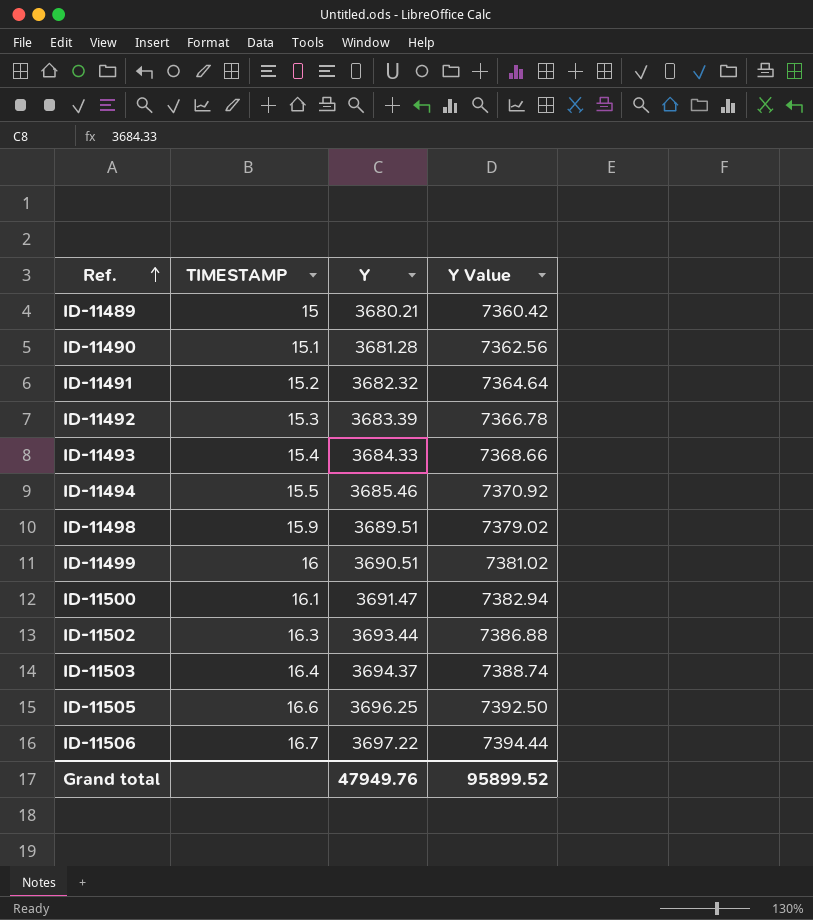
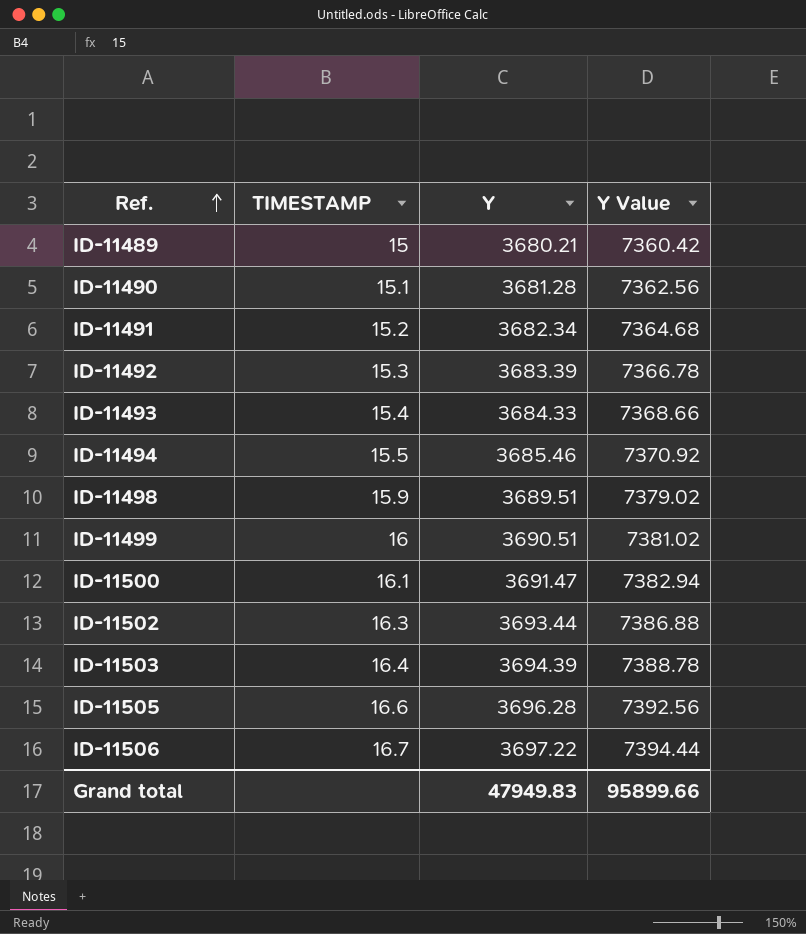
ID-11491 | Y: 3682.32 -> 3682.34
ID-11491 | Y Value: 7364.64 -> 7364.68
ID-11503 | Y: 3694.37 -> 3694.39
ID-11503 | Y Value: 7388.74 -> 7388.78
ID-11505 | Y: 3696.25 -> 3696.28
ID-11505 | Y Value: 7392.50 -> 7392.56
Grand total | Y: 47949.76 -> 47949.83
Grand total | Y Value: 95899.52 -> 95899.66

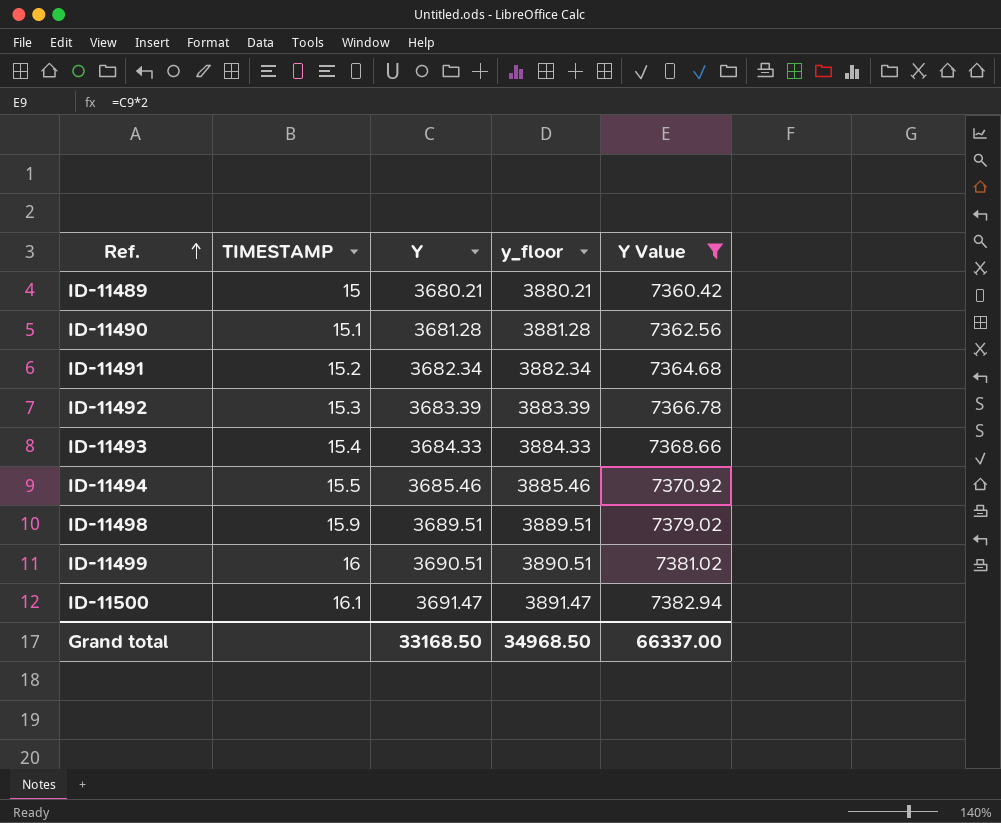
filter: none -> Y Value <= 7382.94
column y_floor | formula: none -> [Y] + 200
Grand total | Y: 47949.83 -> 33168.50
Grand total | Y Value: 95899.66 -> 66337.00

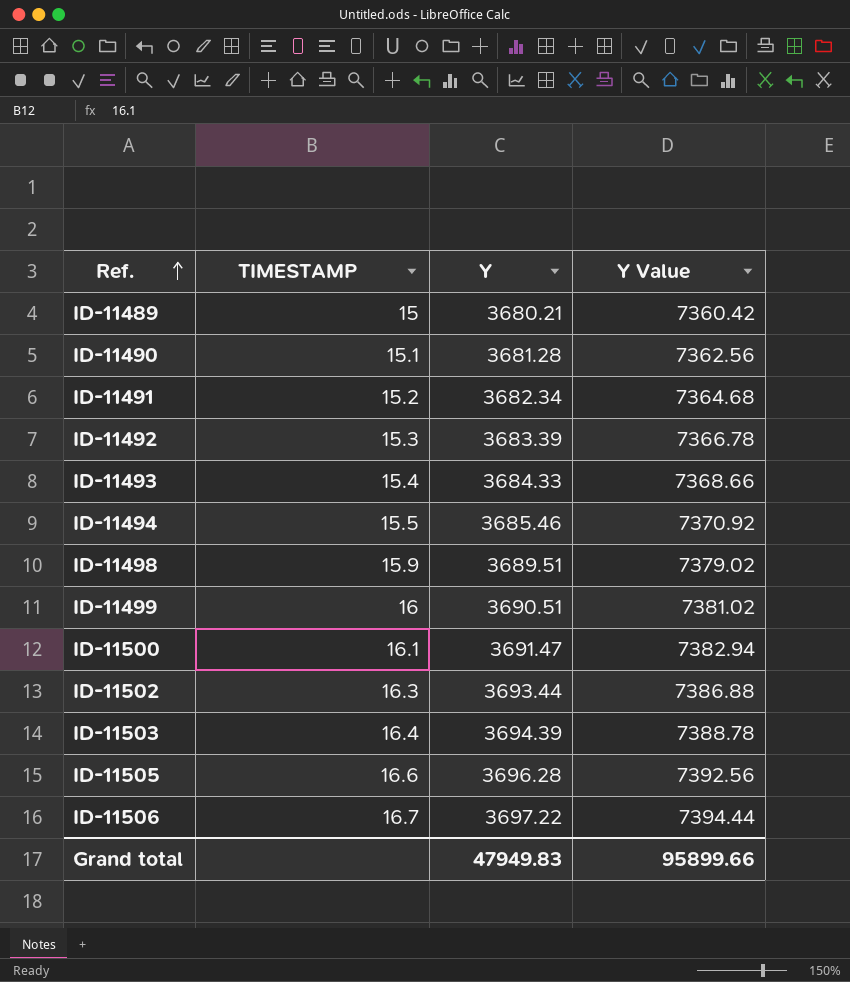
filter: Y Value <= 7382.94 -> none
column y_floor | formula: [Y] + 200 -> none
Grand total | Y: 33168.50 -> 47949.83
Grand total | Y Value: 66337.00 -> 95899.66

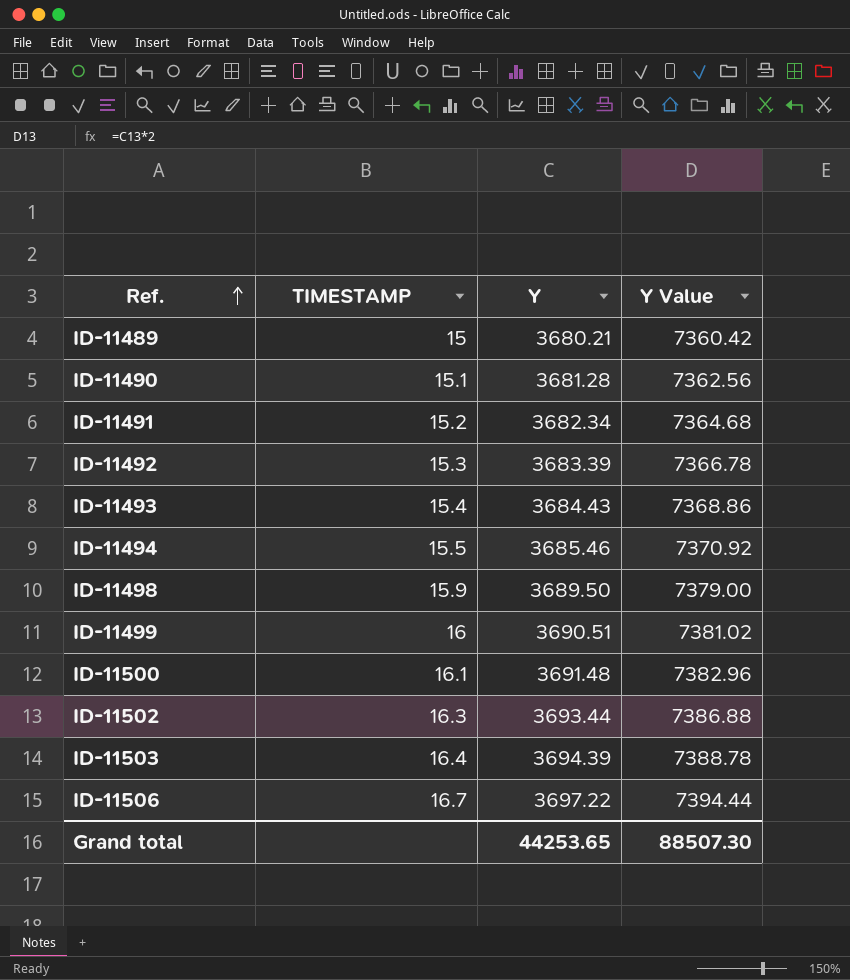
row ID-11505: 16.6 | 3696.28 | 7392.56 -> none
ID-11493 | Y: 3684.33 -> 3684.43
ID-11493 | Y Value: 7368.66 -> 7368.86
ID-11498 | Y: 3689.51 -> 3689.50
ID-11498 | Y Value: 7379.02 -> 7379.00
ID-11500 | Y: 3691.47 -> 3691.48
ID-11500 | Y Value: 7382.94 -> 7382.96
Grand total | Y: 47949.83 -> 44253.65
Grand total | Y Value: 95899.66 -> 88507.30

